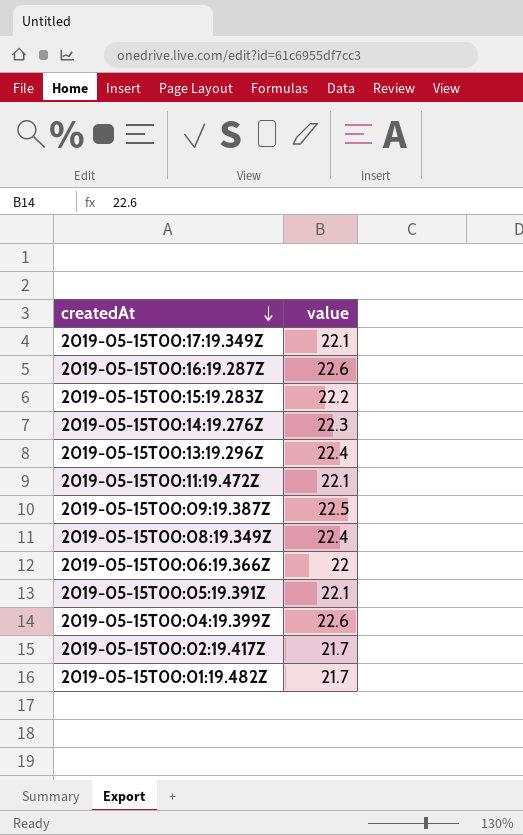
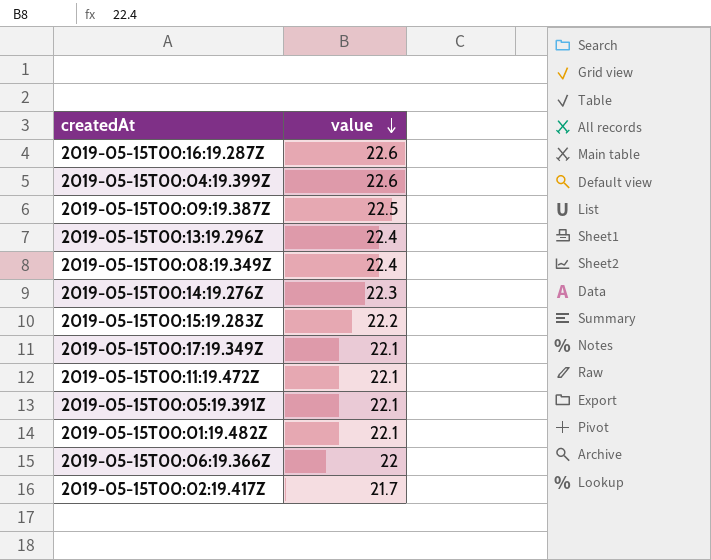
row order: createdAt descending -> value descending
2019-05-15T00:01:19.482Z | value: 21.7 -> 22.1

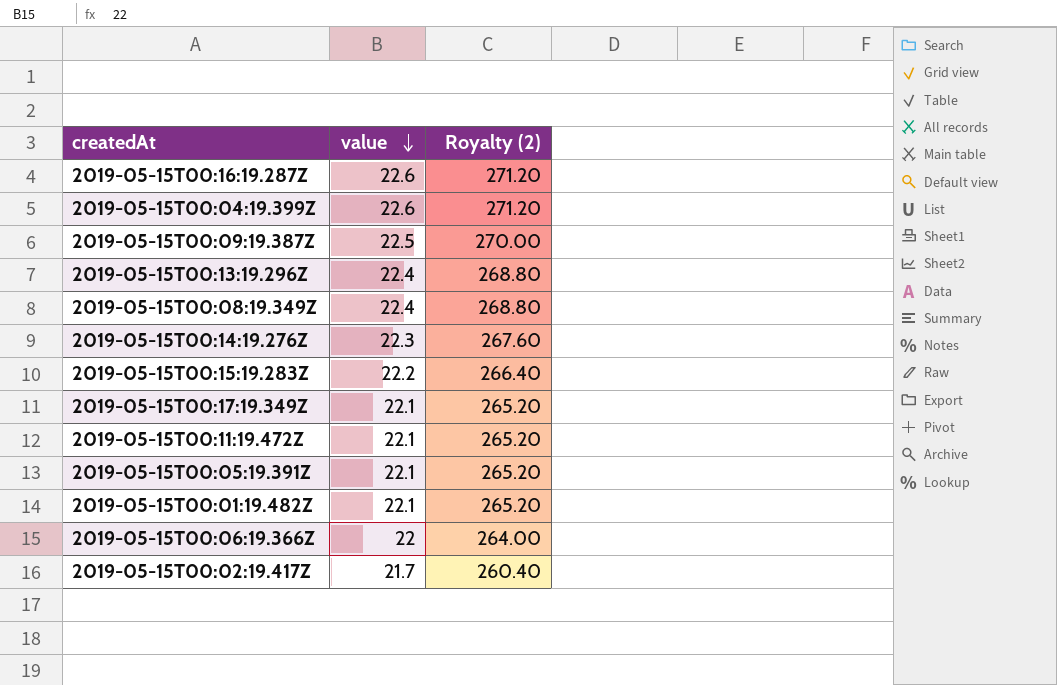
column Royalty (2) | formula: none -> [value] * 12

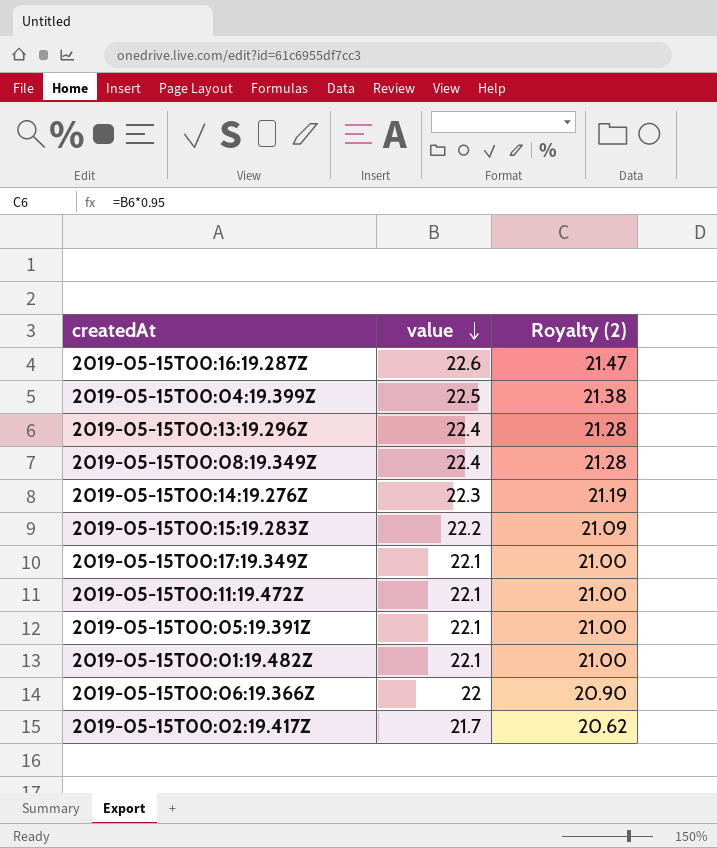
column Royalty (2) | formula: [value] * 12 -> [value] * 0.95
row 2019-05-15T00:09:19.387Z: 22.5 | 270.00 -> none
2019-05-15T00:04:19.399Z | value: 22.6 -> 22.5

